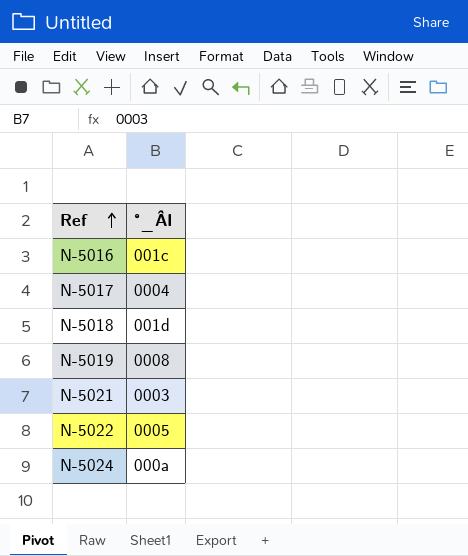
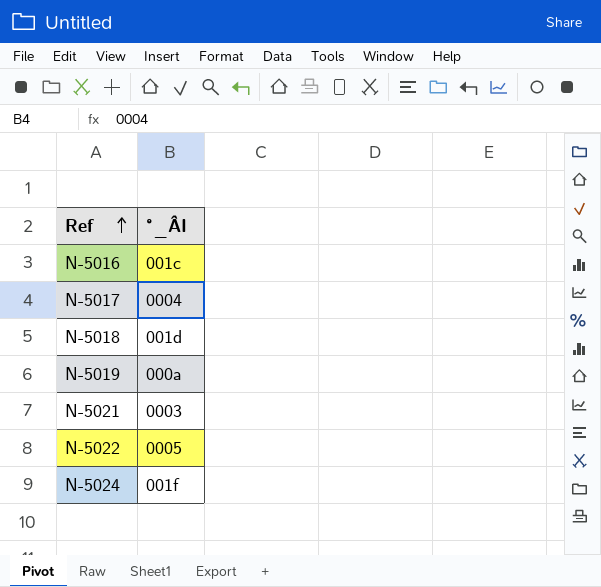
N-5019 | °_ÂI: 0008 -> 000a
N-5024 | °_ÂI: 000a -> 001f

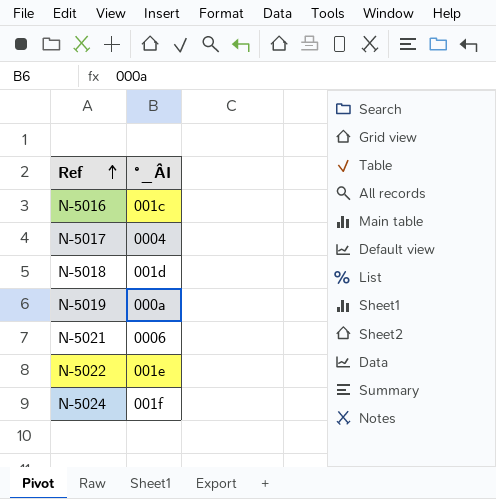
N-5021 | °_ÂI: 0003 -> 0006
N-5022 | °_ÂI: 0005 -> 001e

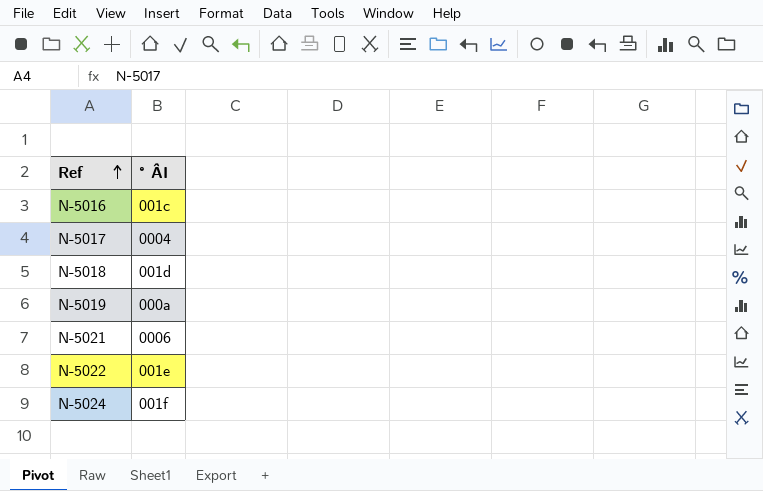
column name: °_ÂI -> ° ÂI

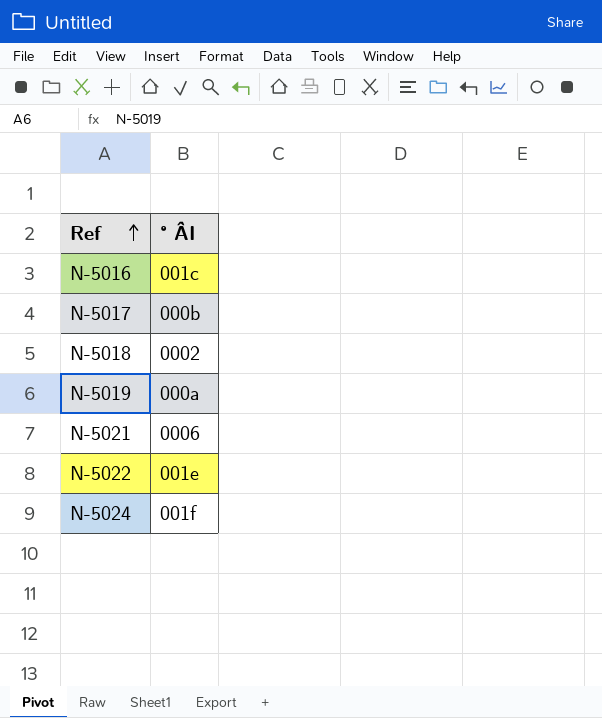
N-5017 | ° ÂI: 0004 -> 000b
N-5018 | ° ÂI: 001d -> 0002

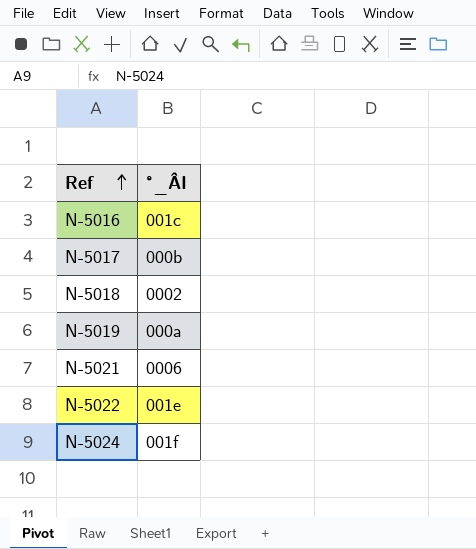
column name: ° ÂI -> °_ÂI

